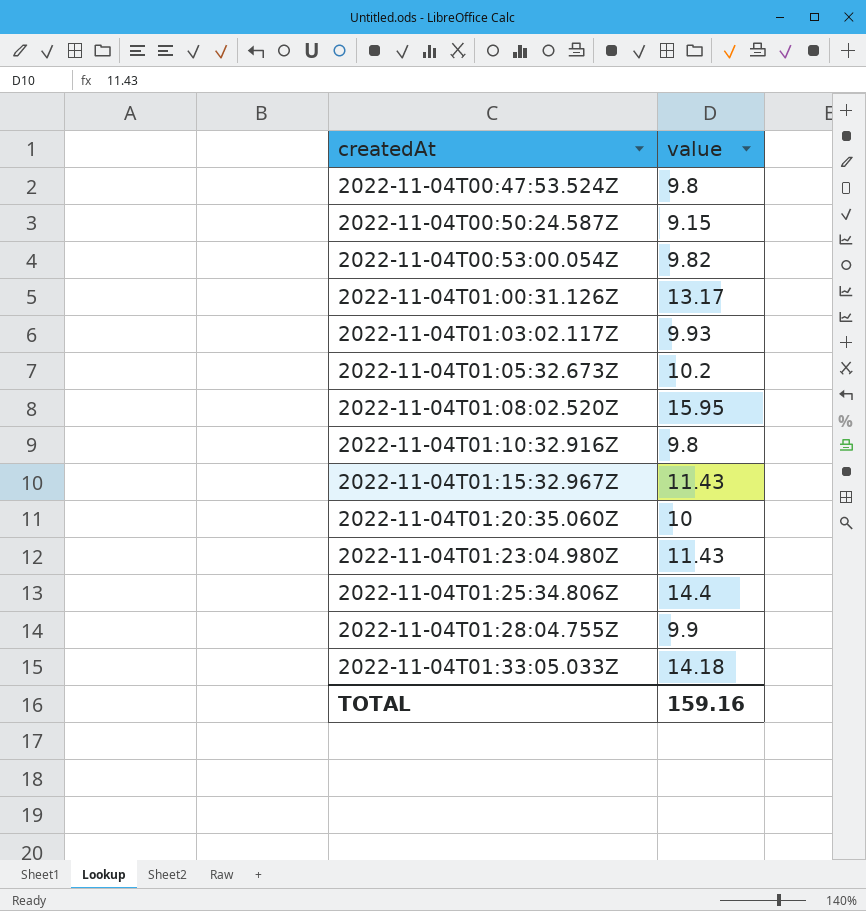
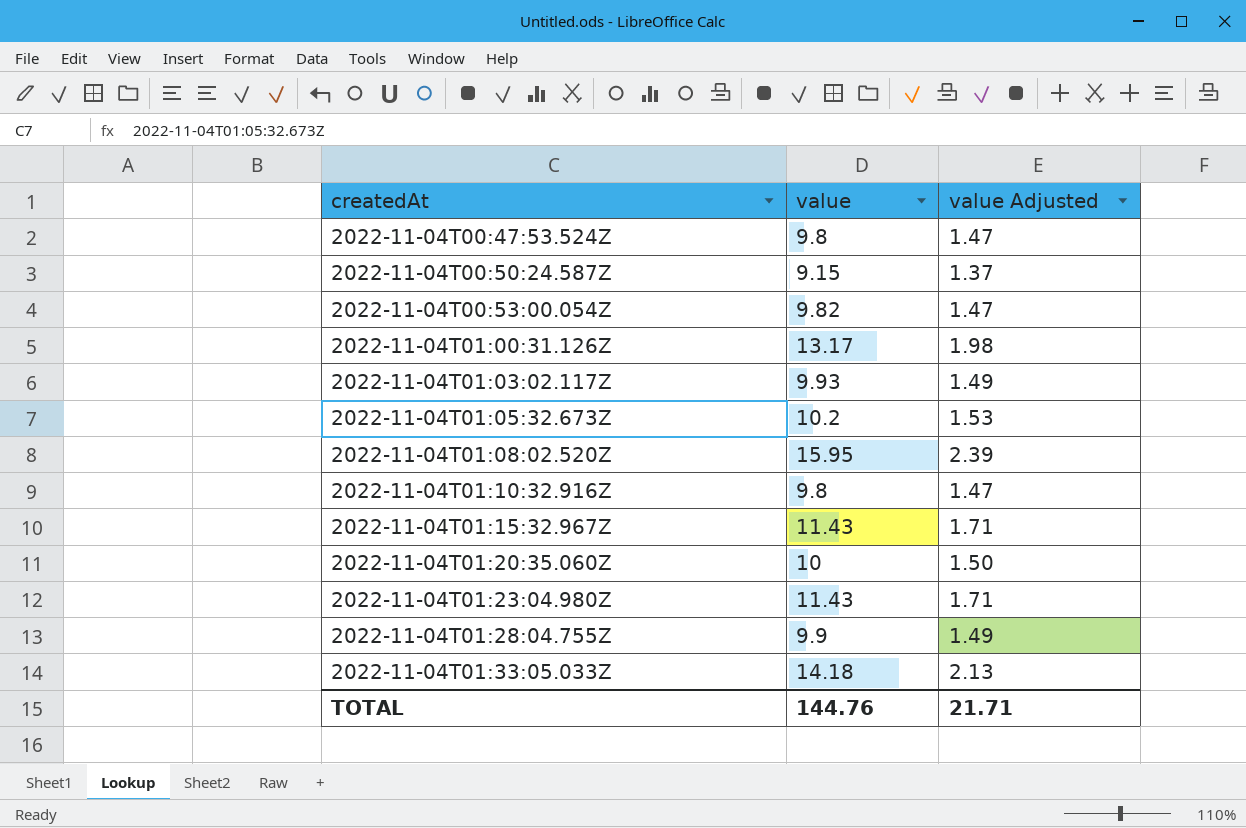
column value Adjusted | formula: none -> [value] * 0.15
row 2022-11-04T01:25:34.806Z: 14.4 -> none
TOTAL | value: 159.16 -> 144.76

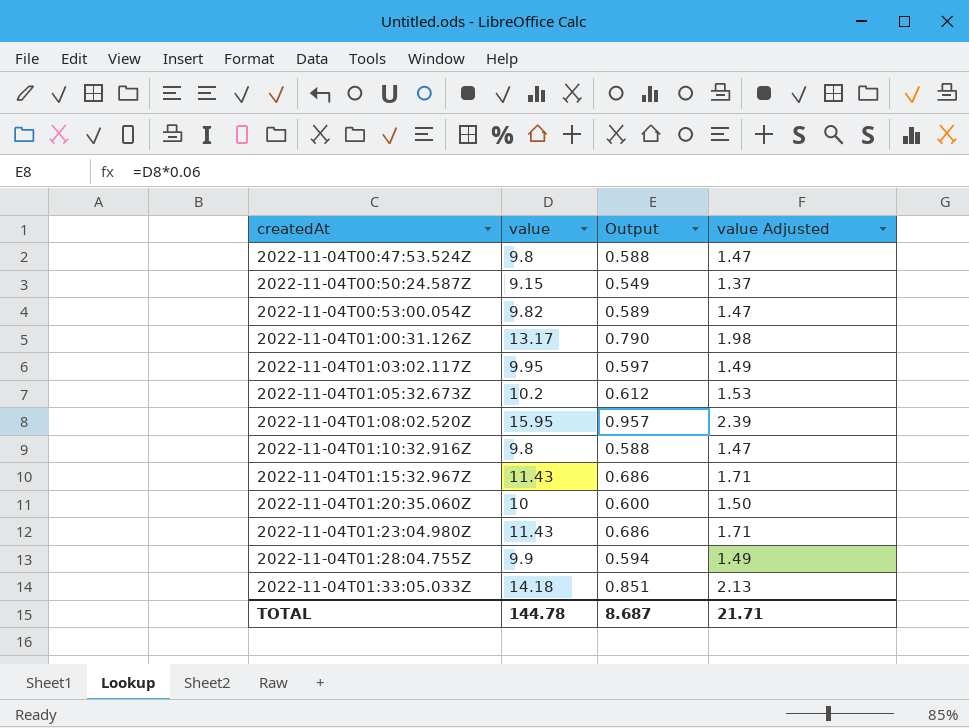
column Output | formula: none -> [value] * 0.06
2022-11-04T01:03:02.117Z | value: 9.93 -> 9.95
TOTAL | value: 144.76 -> 144.78

